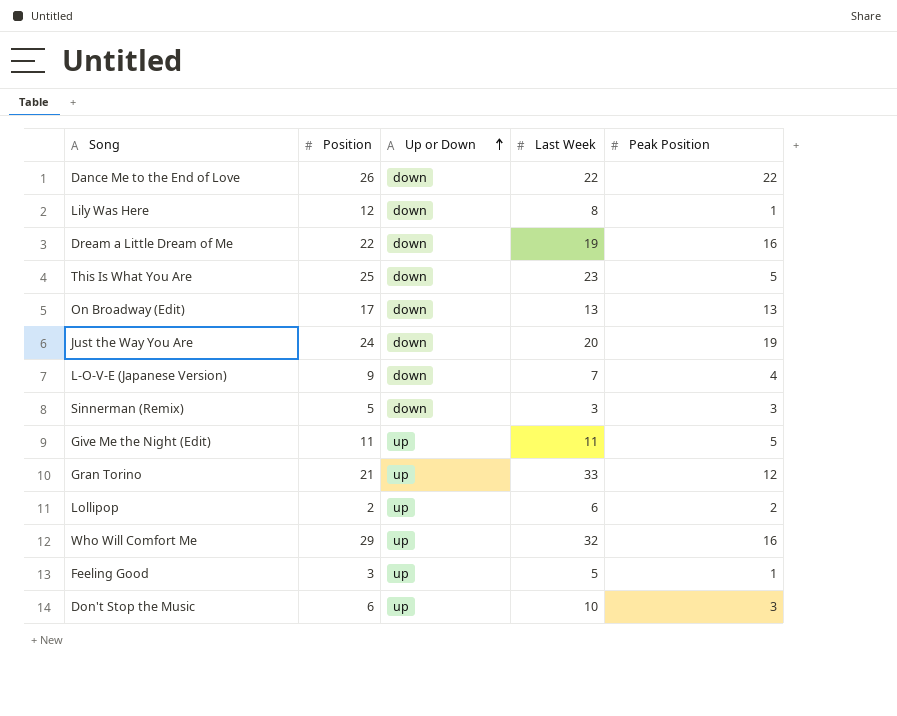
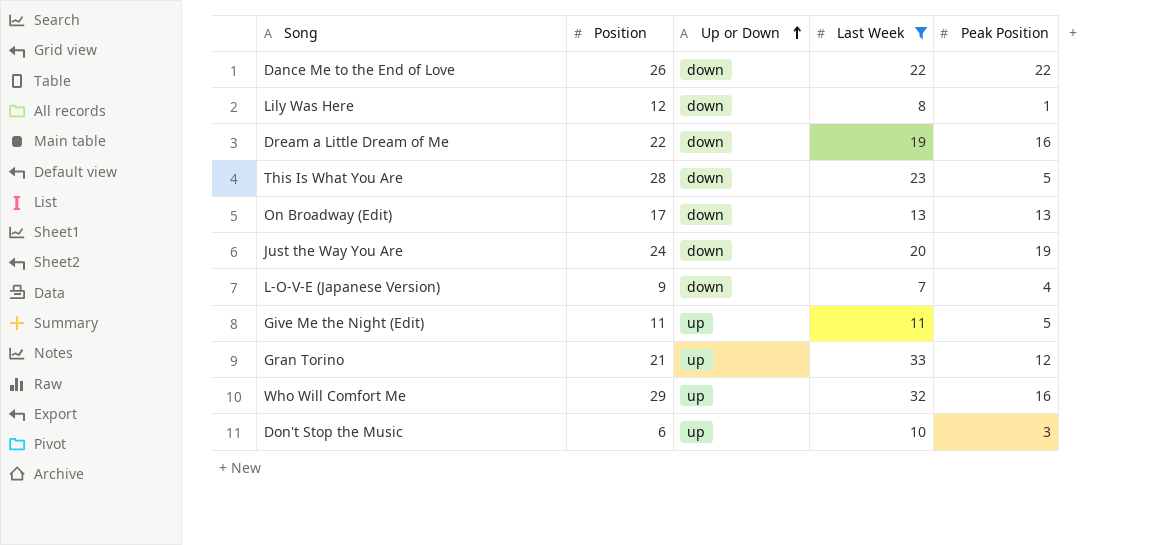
filter: none -> Last Week >= 7
This Is What You Are | Position: 25 -> 28

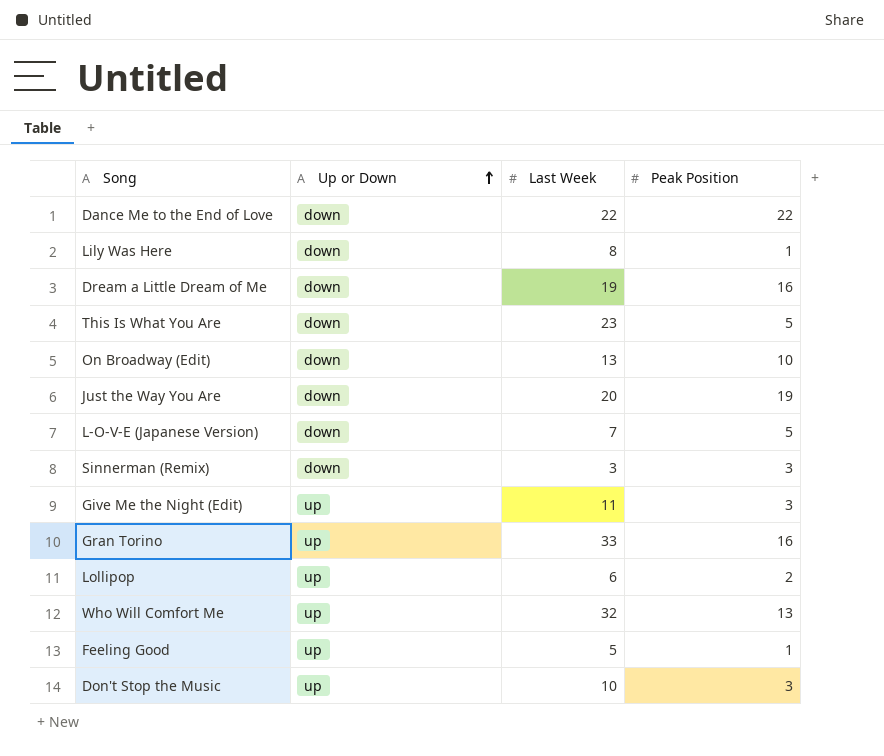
filter: Last Week >= 7 -> none
column Position | position: 2 -> none
On Broadway (Edit) | Peak Position: 13 -> 10
L-O-V-E (Japanese Version) | Peak Position: 4 -> 5
Give Me the Night (Edit) | Peak Position: 5 -> 3
Gran Torino | Peak Position: 12 -> 16
Who Will Comfort Me | Peak Position: 16 -> 13

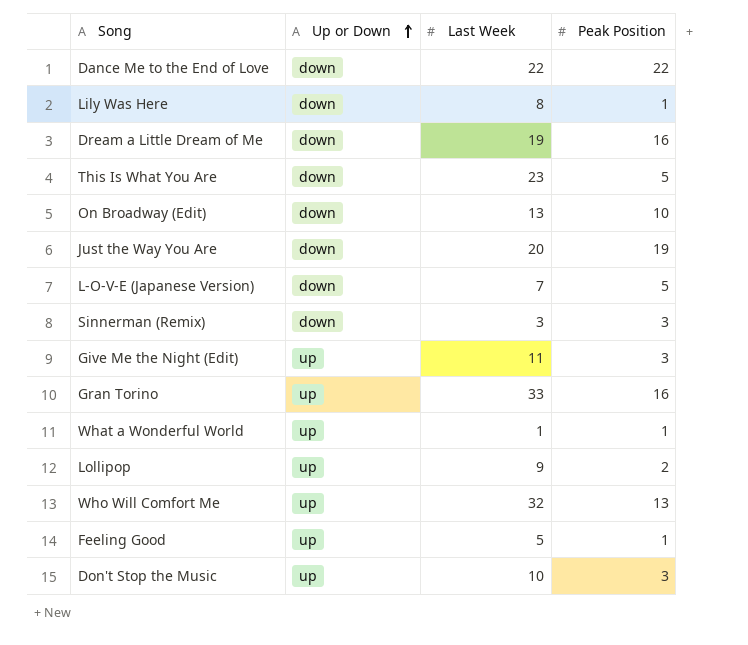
row What a Wonderful World: none -> up | 1 | 1
Lollipop | Last Week: 6 -> 9

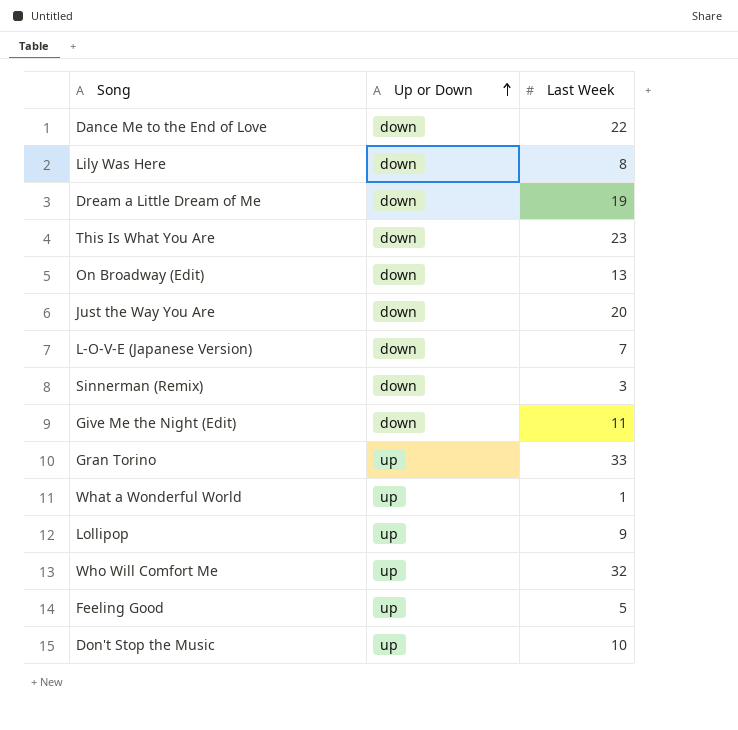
column Peak Position | position: 4 -> none
Give Me the Night (Edit) | Up or Down: up -> down

